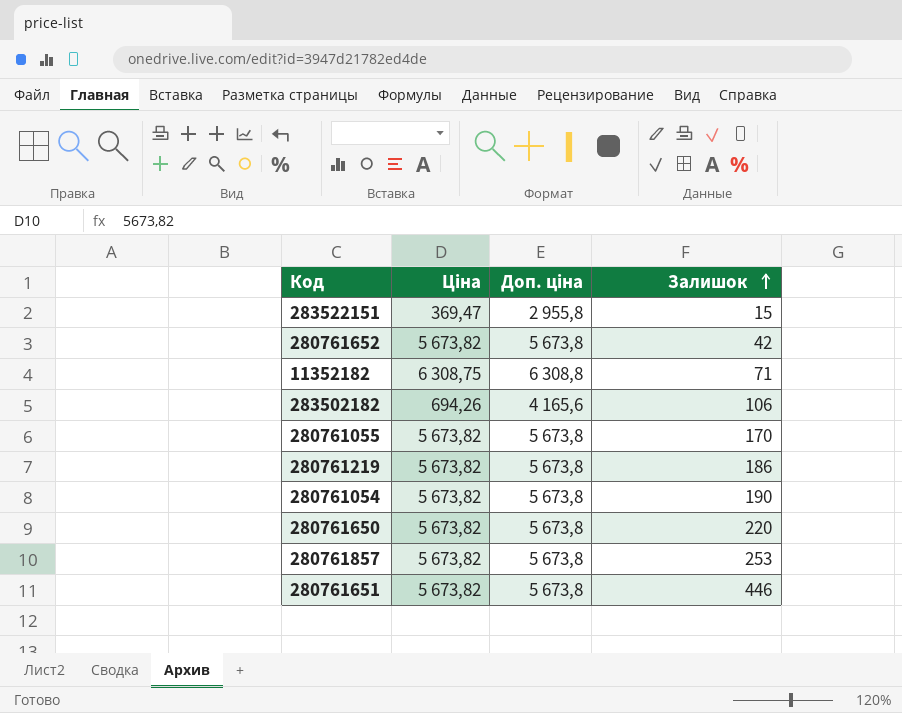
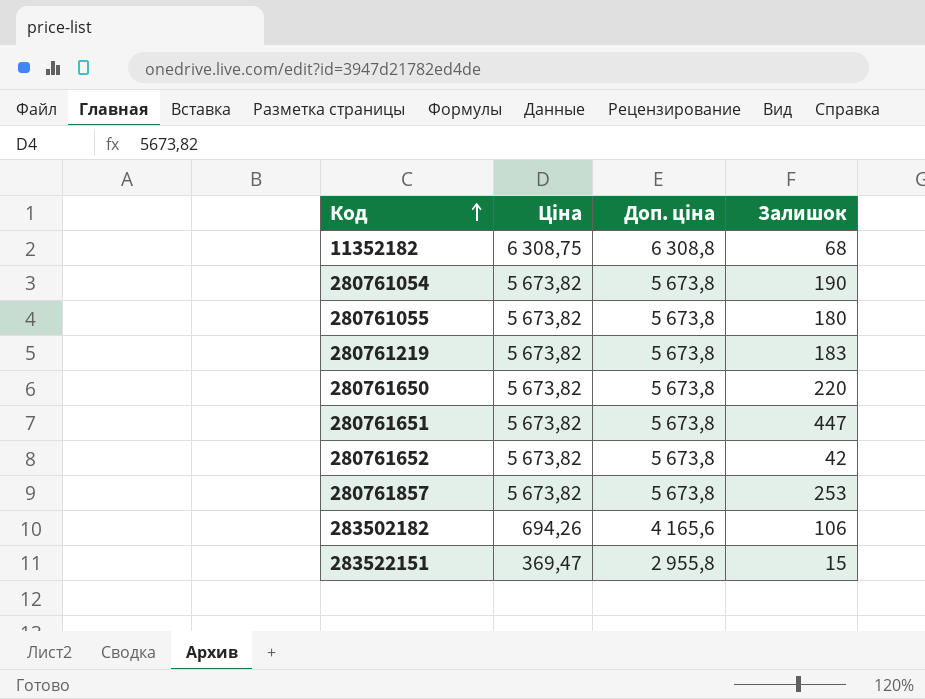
row order: Залишок ascending -> Код ascending
11352182 | Залишок: 71 -> 68
280761055 | Залишок: 170 -> 180
280761219 | Залишок: 186 -> 183
280761651 | Залишок: 446 -> 447

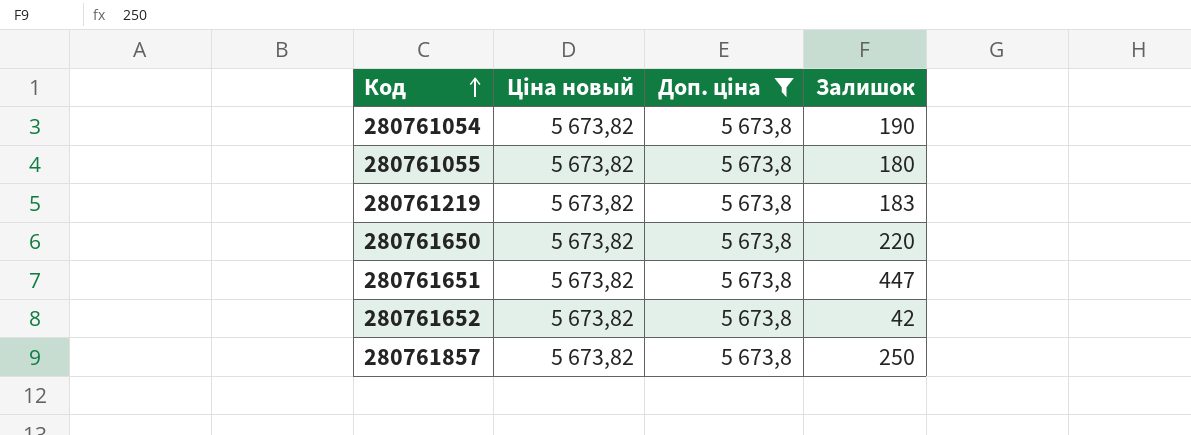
filter: none -> Доп. ціна = 5 673,8
column name: Ціна -> Ціна новый
280761857 | Залишок: 253 -> 250

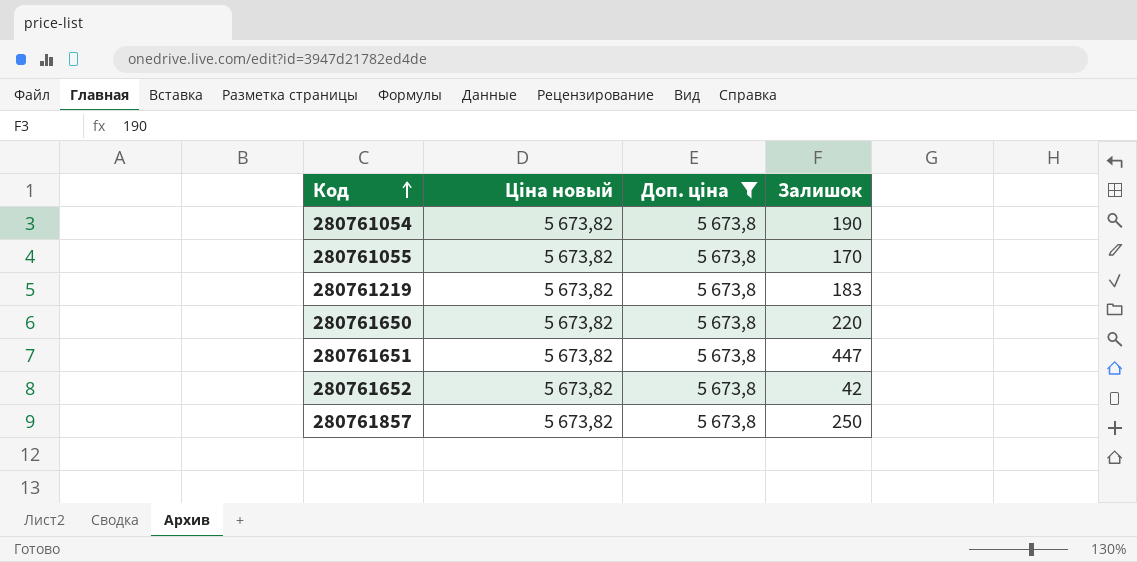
280761055 | Залишок: 180 -> 170

